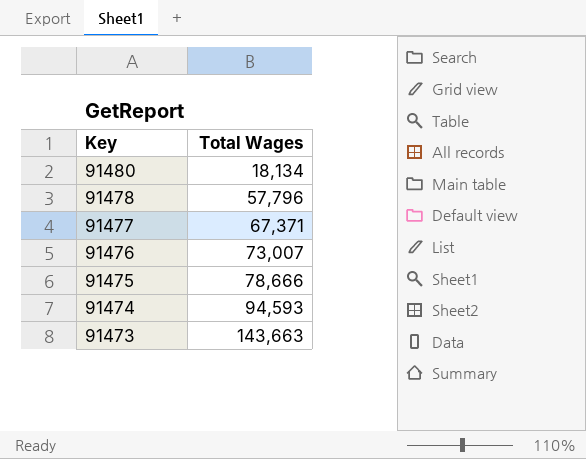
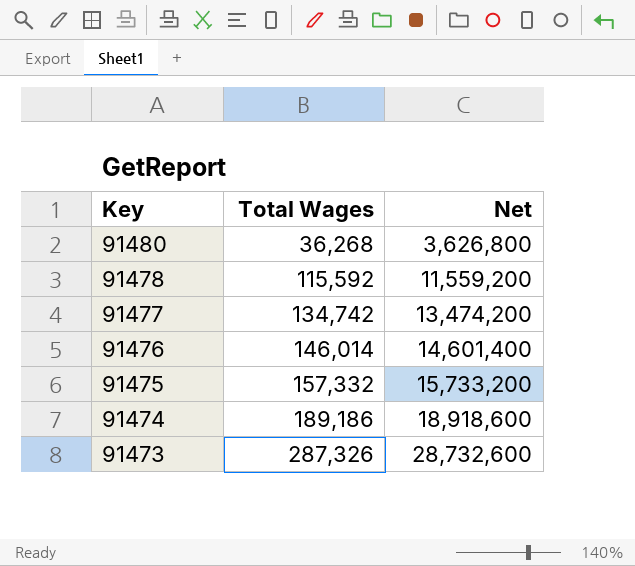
column Net | formula: none -> [Total Wages] * 100
91480 | Total Wages: 18,134 -> 36,268
91478 | Total Wages: 57,796 -> 115,592
91477 | Total Wages: 67,371 -> 134,742
91476 | Total Wages: 73,007 -> 146,014
91475 | Total Wages: 78,666 -> 157,332
91474 | Total Wages: 94,593 -> 189,186
91473 | Total Wages: 143,663 -> 287,326

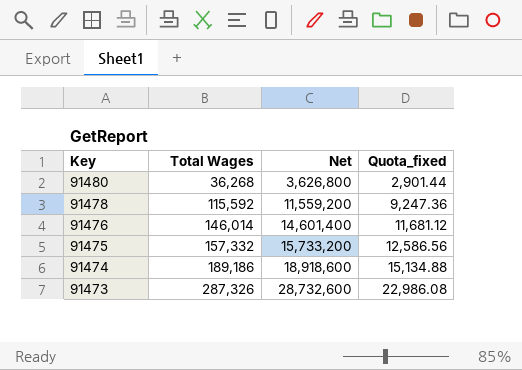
column Quota_fixed | formula: none -> [Total Wages] * 0.08
row 91477: 134,742 | 13,474,200 -> none

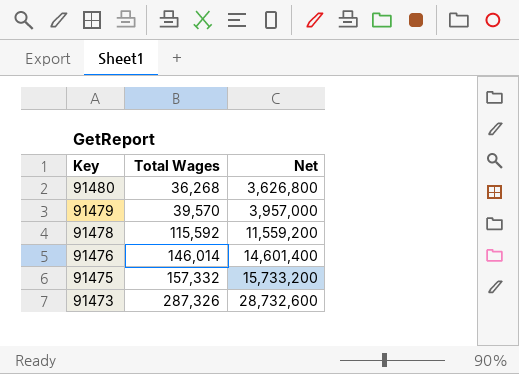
column Quota_fixed | formula: [Total Wages] * 0.08 -> none
row 91474: 189,186 | 18,918,600 | 15,134.88 -> none
row 91479: none -> 39,570 | 3,957,000

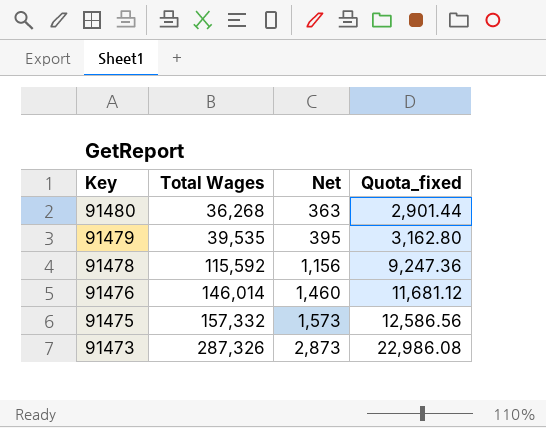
column Net | formula: [Total Wages] * 100 -> [Total Wages] * 0.01
column Quota_fixed | formula: none -> [Total Wages] * 0.08
91479 | Total Wages: 39,570 -> 39,535

